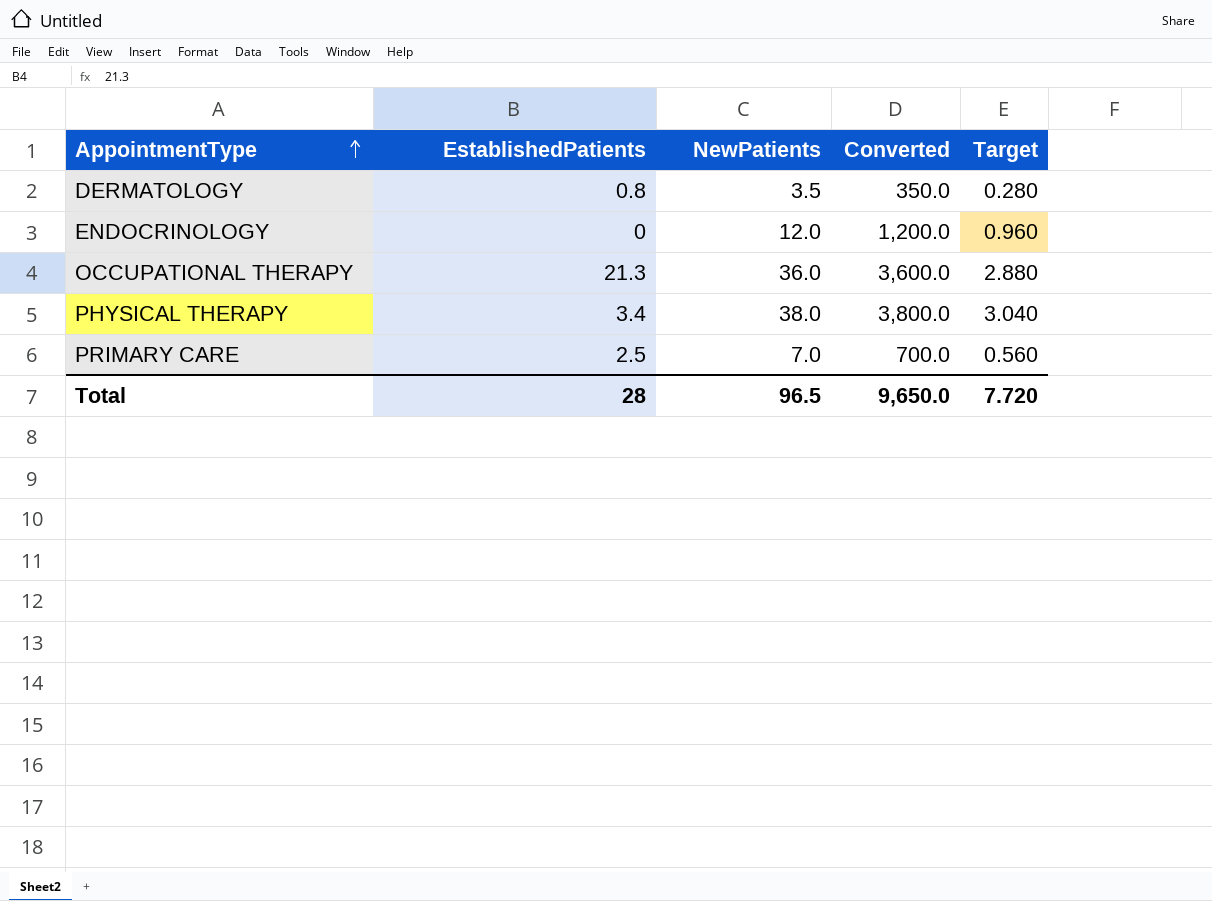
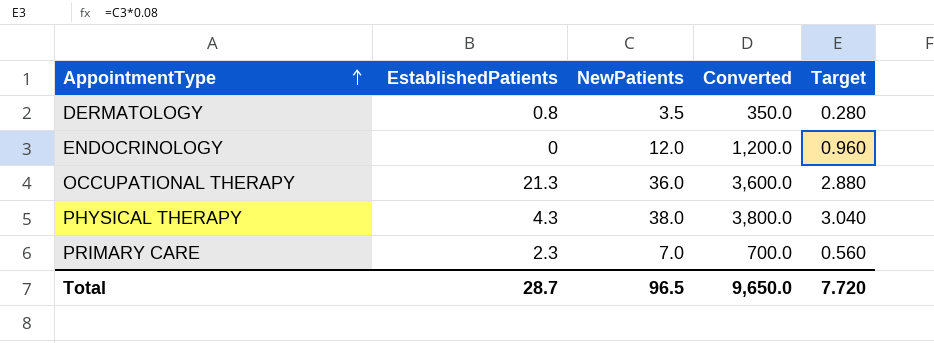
PHYSICAL THERAPY | EstablishedPatients: 3.4 -> 4.3
PRIMARY CARE | EstablishedPatients: 2.5 -> 2.3
Total | EstablishedPatients: 28 -> 28.7

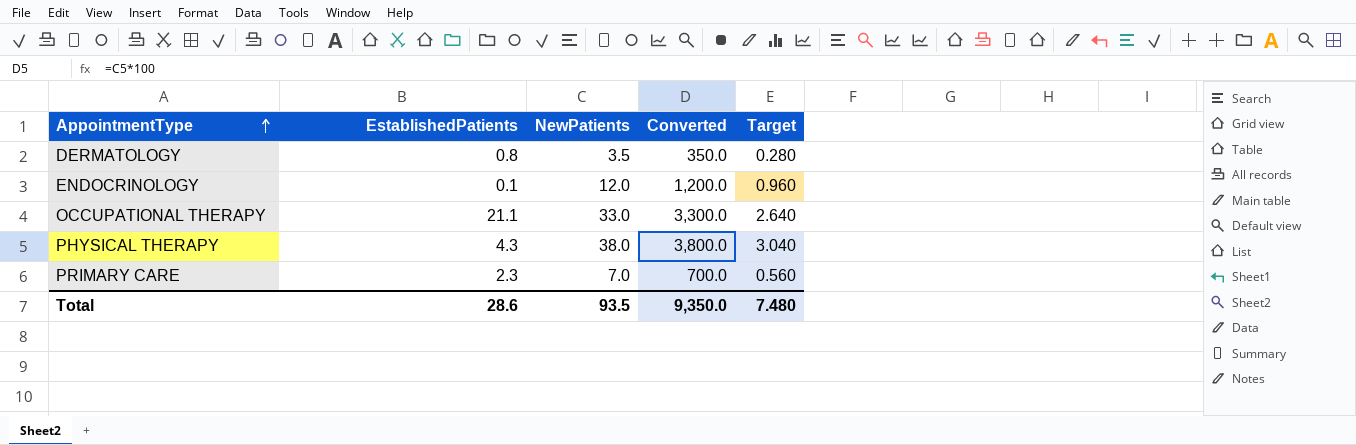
ENDOCRINOLOGY | EstablishedPatients: 0 -> 0.1
OCCUPATIONAL THERAPY | EstablishedPatients: 21.3 -> 21.1
OCCUPATIONAL THERAPY | NewPatients: 36.0 -> 33.0
OCCUPATIONAL THERAPY | Converted: 3,600.0 -> 3,300.0
OCCUPATIONAL THERAPY | Target: 2.880 -> 2.640
Total | EstablishedPatients: 28.7 -> 28.6
Total | NewPatients: 96.5 -> 93.5
Total | Converted: 9,650.0 -> 9,350.0
Total | Target: 7.720 -> 7.480

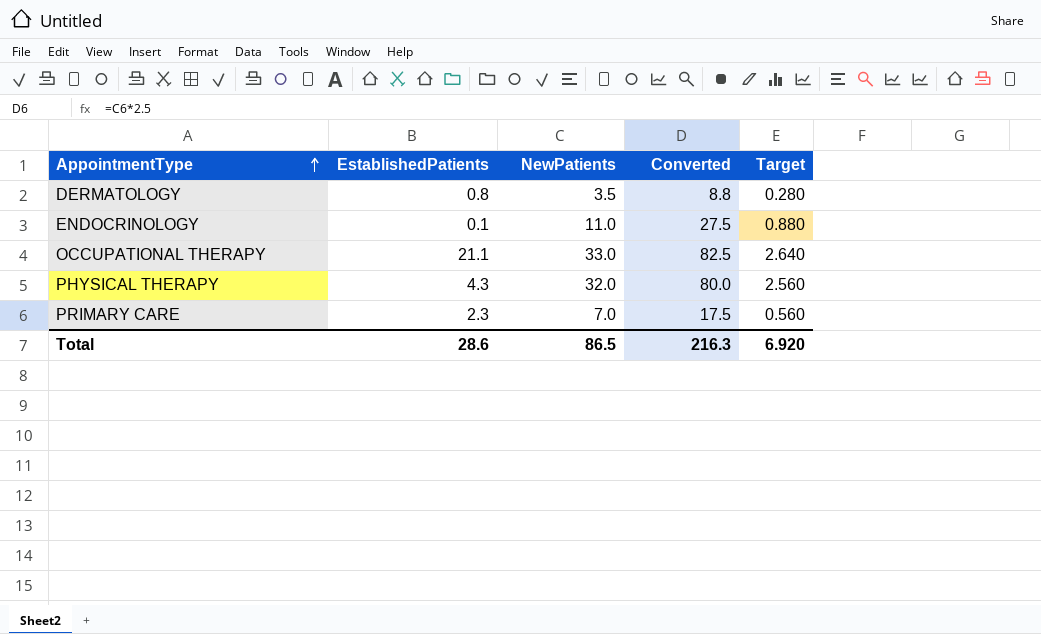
column Converted | formula: [NewPatients] * 100 -> [NewPatients] * 2.5
ENDOCRINOLOGY | NewPatients: 12.0 -> 11.0
ENDOCRINOLOGY | Target: 0.960 -> 0.880
PHYSICAL THERAPY | NewPatients: 38.0 -> 32.0
PHYSICAL THERAPY | Target: 3.040 -> 2.560
Total | NewPatients: 93.5 -> 86.5
Total | Converted: 9,350.0 -> 216.3
Total | Target: 7.480 -> 6.920

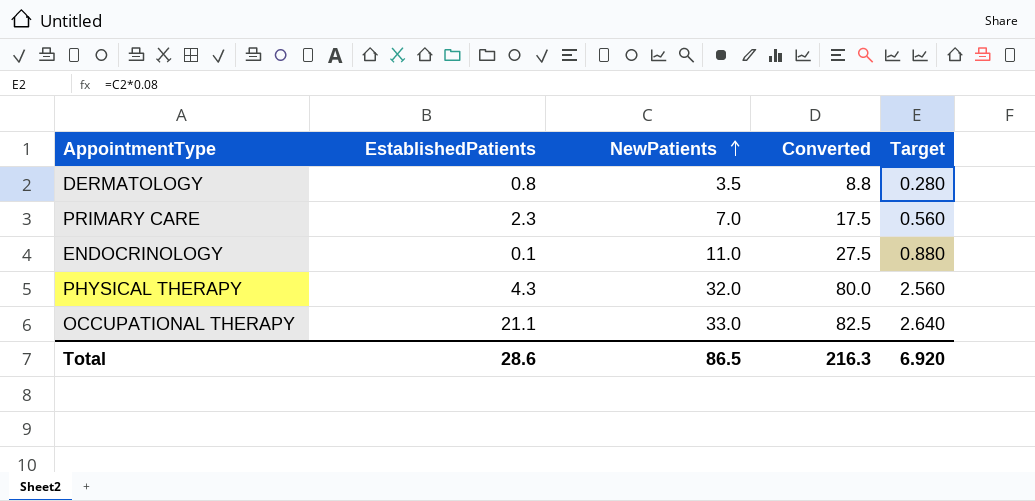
row order: AppointmentType ascending -> NewPatients ascending

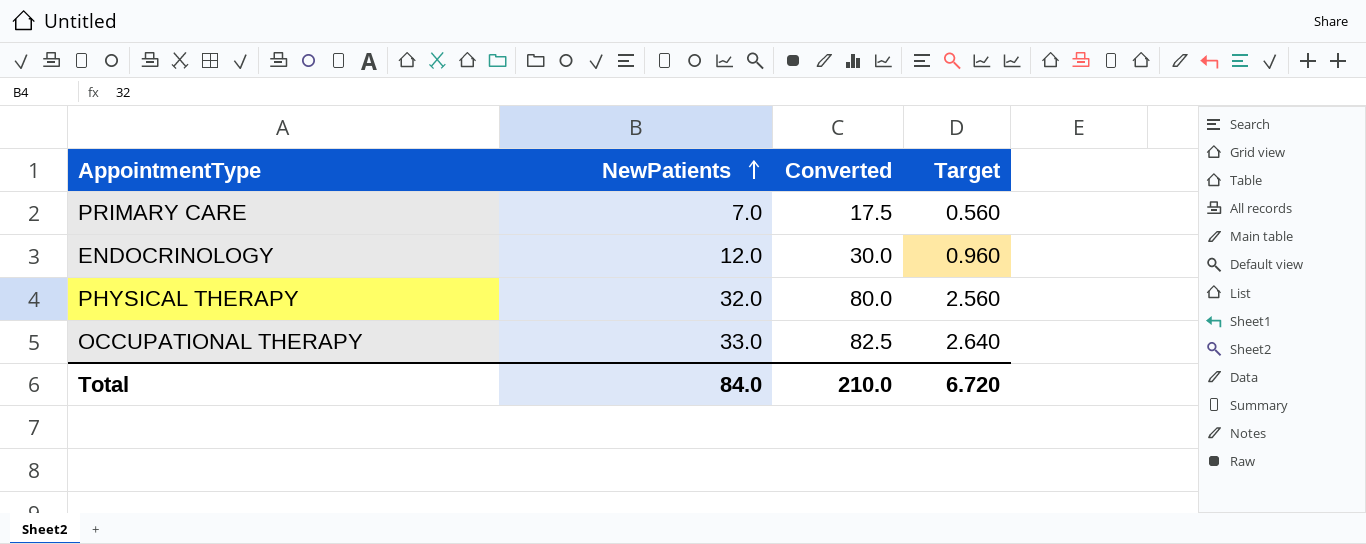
column EstablishedPatients | position: 2 -> none
row DERMATOLOGY: 0.8 | 3.5 | 8.8 | 0.280 -> none
ENDOCRINOLOGY | NewPatients: 11.0 -> 12.0
ENDOCRINOLOGY | Converted: 27.5 -> 30.0
ENDOCRINOLOGY | Target: 0.880 -> 0.960
Total | NewPatients: 86.5 -> 84.0
Total | Converted: 216.3 -> 210.0
Total | Target: 6.920 -> 6.720

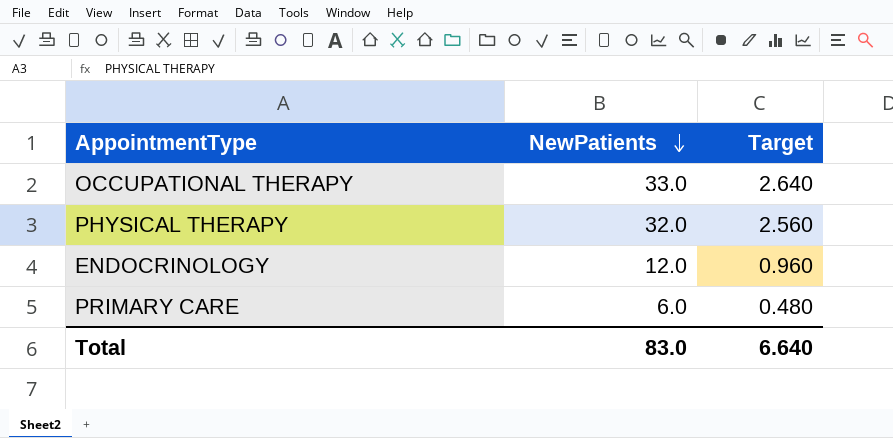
row order: NewPatients ascending -> NewPatients descending
column Converted | formula: [NewPatients] * 2.5 -> none
PRIMARY CARE | NewPatients: 7.0 -> 6.0
PRIMARY CARE | Target: 0.560 -> 0.480
Total | NewPatients: 84.0 -> 83.0
Total | Target: 6.720 -> 6.640

